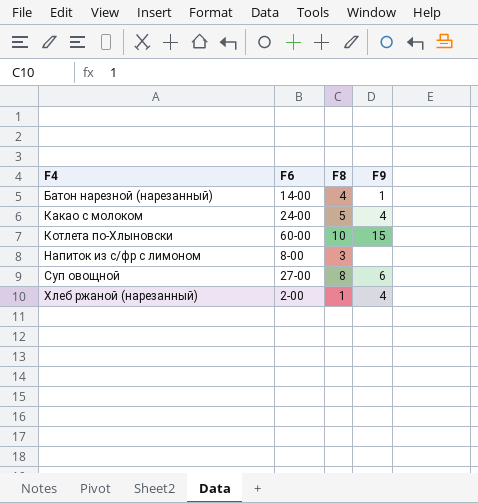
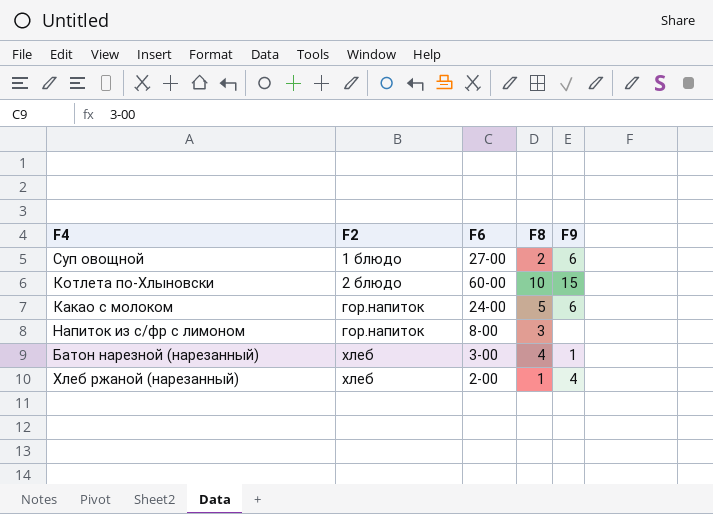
row order: F4 ascending -> F2 ascending
column F2 | position: none -> 2
Суп овощной | F8: 8 -> 2
Какао с молоком | F9: 4 -> 6
Батон нарезной (нарезанный) | F6: 14-00 -> 3-00

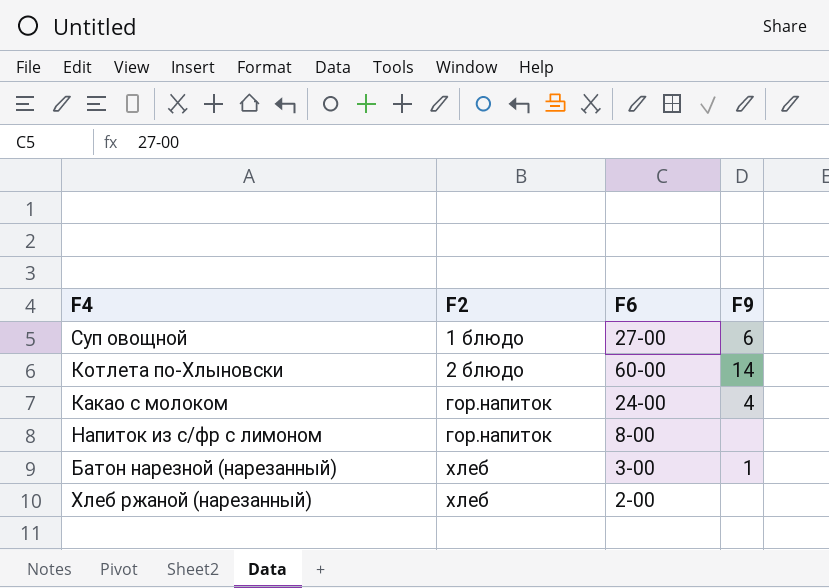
column F8 | position: 4 -> none
Котлета по-Хлыновски | F9: 15 -> 14
Какао с молоком | F9: 6 -> 4
Хлеб ржаной (нарезанный) | F9: 4 -> none

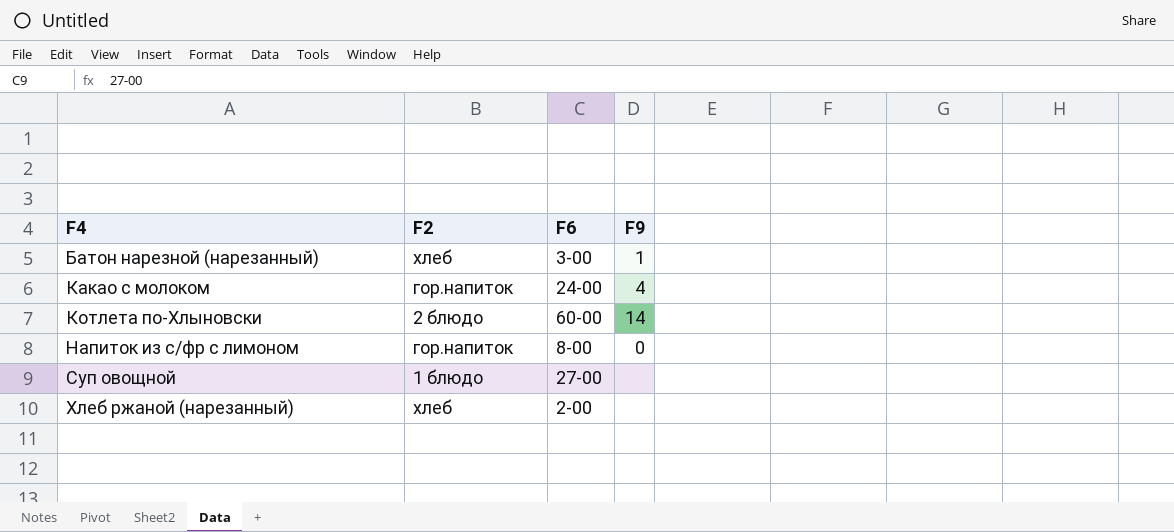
row order: F2 ascending -> F4 ascending
Напиток из с/фр с лимоном | F9: none -> 0
Суп овощной | F9: 6 -> none

